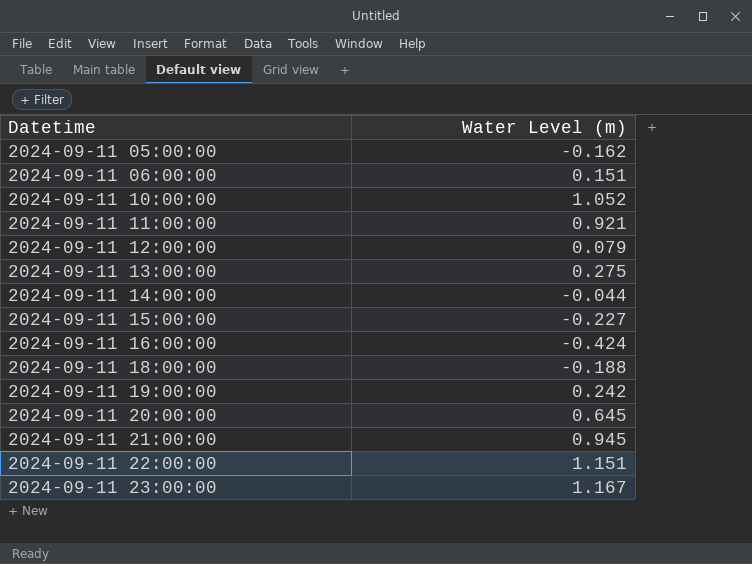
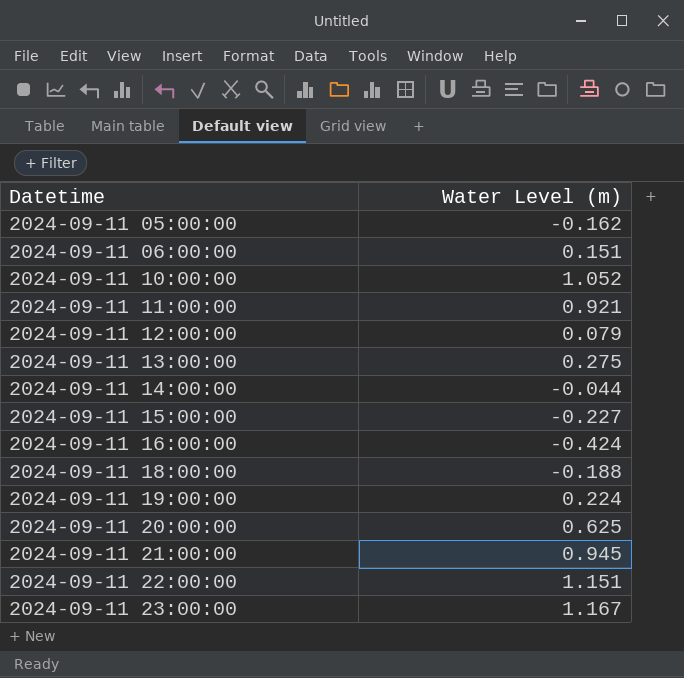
2024-09-11 19:00:00 | Water Level (m): 0.242 -> 0.224
2024-09-11 20:00:00 | Water Level (m): 0.645 -> 0.625

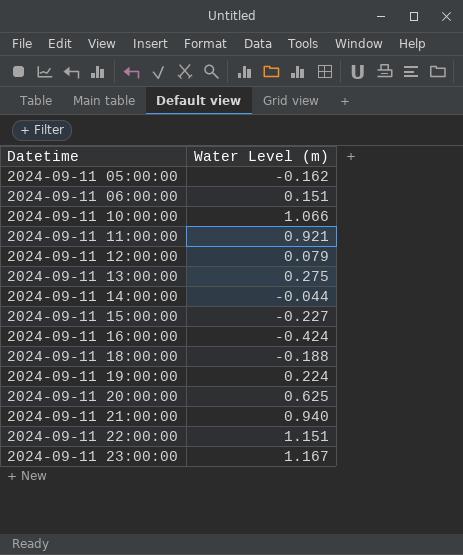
2024-09-11 10:00:00 | Water Level (m): 1.052 -> 1.066
2024-09-11 21:00:00 | Water Level (m): 0.945 -> 0.940

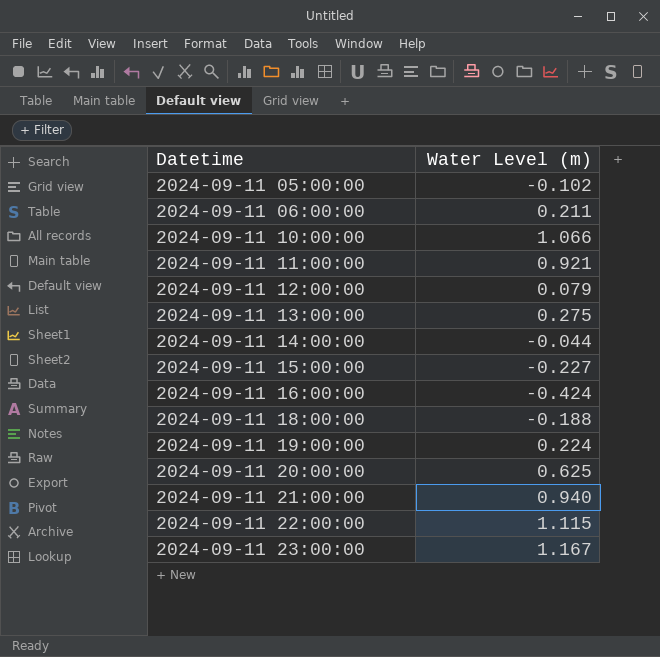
2024-09-11 05:00:00 | Water Level (m): -0.162 -> -0.102
2024-09-11 06:00:00 | Water Level (m): 0.151 -> 0.211
2024-09-11 22:00:00 | Water Level (m): 1.151 -> 1.115

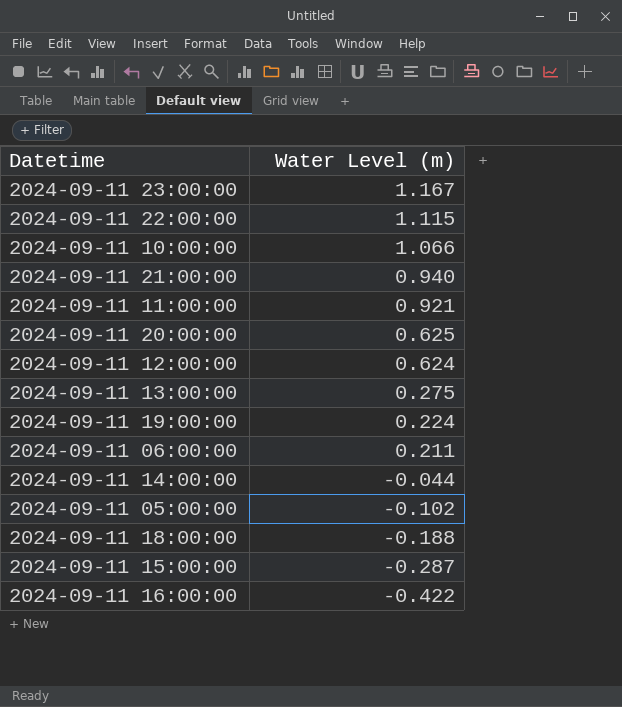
row order: Datetime ascending -> Water Level (m) descending
2024-09-11 12:00:00 | Water Level (m): 0.079 -> 0.624
2024-09-11 15:00:00 | Water Level (m): -0.227 -> -0.287
2024-09-11 16:00:00 | Water Level (m): -0.424 -> -0.422

